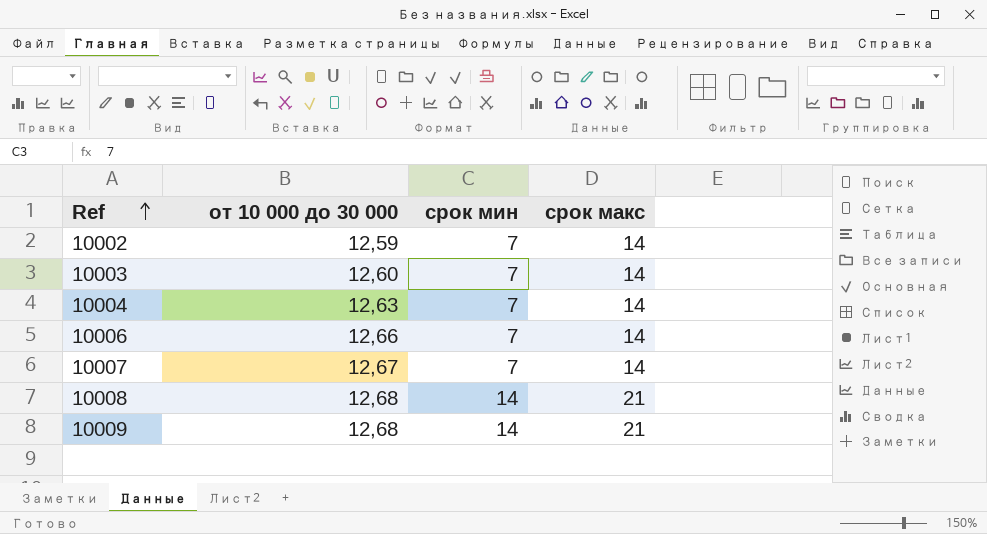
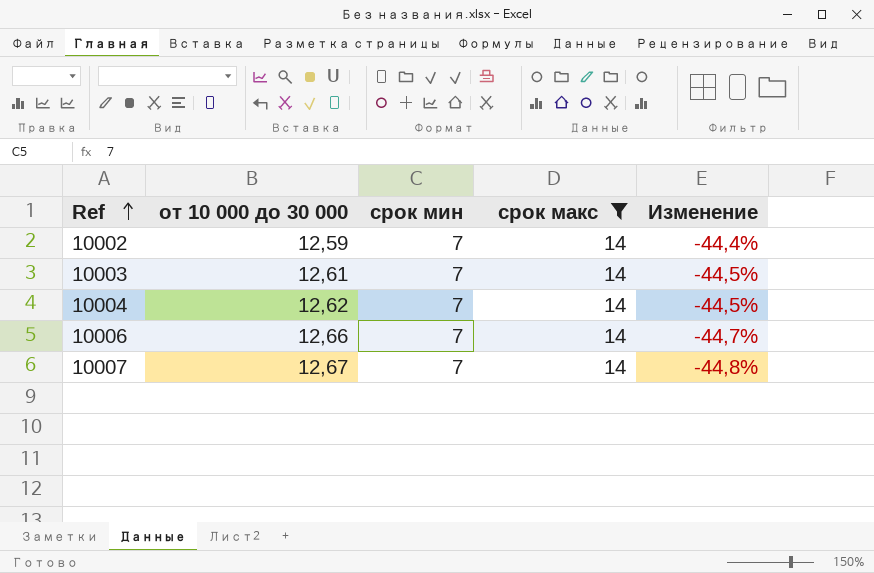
filter: none -> срок макс = 14
column Изменение | formula: none -> ([срок мин] - [от 10 000 до 30 000]) / [от 10 000 до 30 000]
10003 | от 10 000 до 30 000: 12,60 -> 12,61
10004 | от 10 000 до 30 000: 12,63 -> 12,62

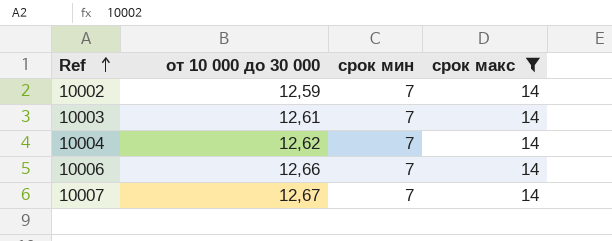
column Изменение | formula: ([срок мин] - [от 10 000 до 30 000]) / [от 10 000 до 30 000] -> none

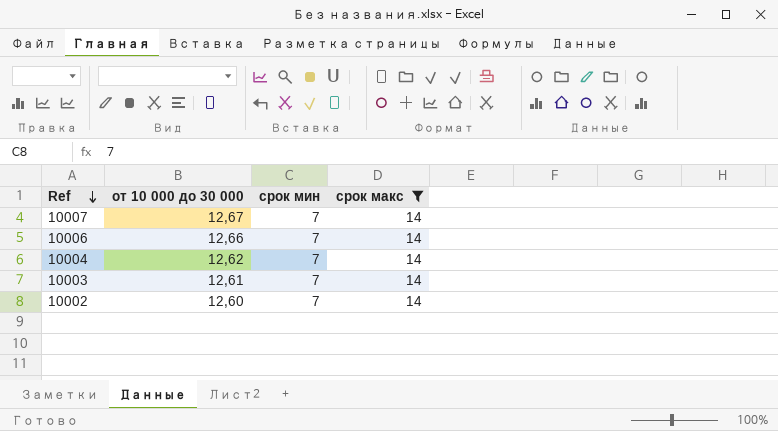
row order: Ref ascending -> Ref descending
10002 | от 10 000 до 30 000: 12,59 -> 12,60

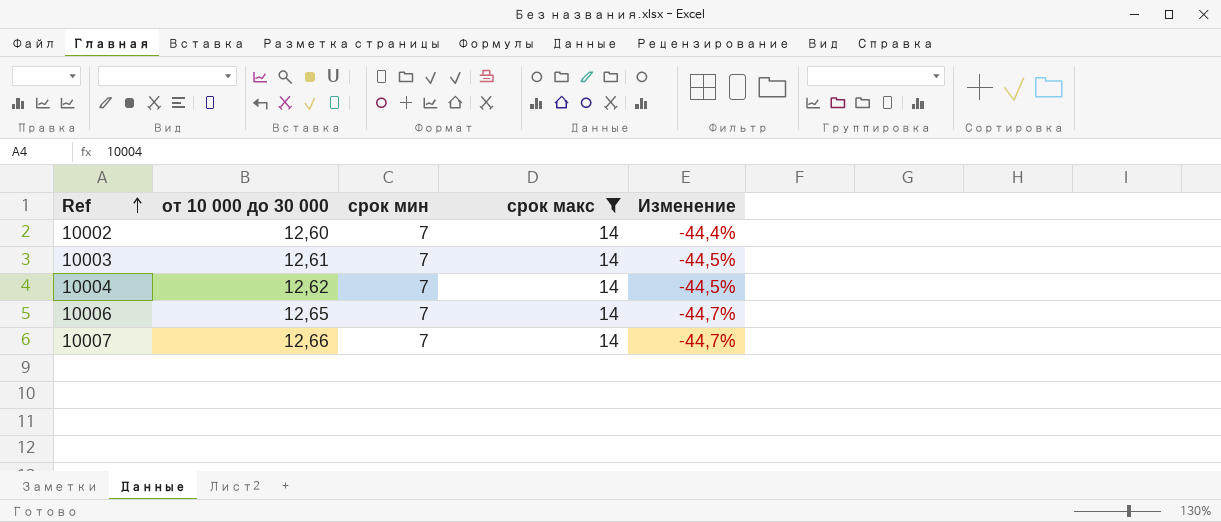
row order: Ref descending -> Ref ascending
column Изменение | formula: none -> ([срок мин] - [от 10 000 до 30 000]) / [от 10 000 до 30 000]
10006 | от 10 000 до 30 000: 12,66 -> 12,65
10007 | от 10 000 до 30 000: 12,67 -> 12,66

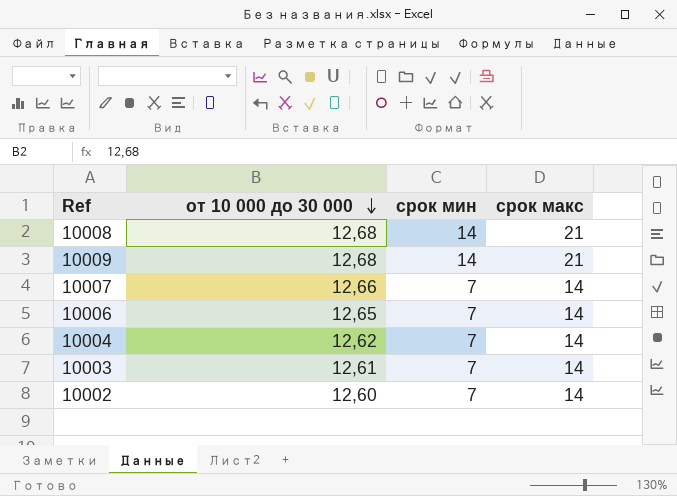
filter: срок макс = 14 -> none
row order: Ref ascending -> от 10 000 до 30 000 descending
column Изменение | formula: ([срок мин] - [от 10 000 до 30 000]) / [от 10 000 до 30 000] -> none

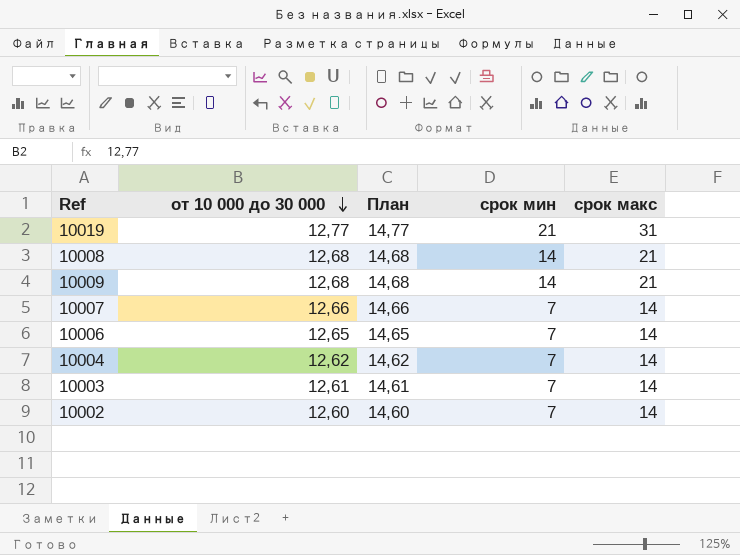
column План | formula: none -> [от 10 000 до 30 000] + 2
row 10019: none -> 12,77 | 14,77 | 21 | 31

